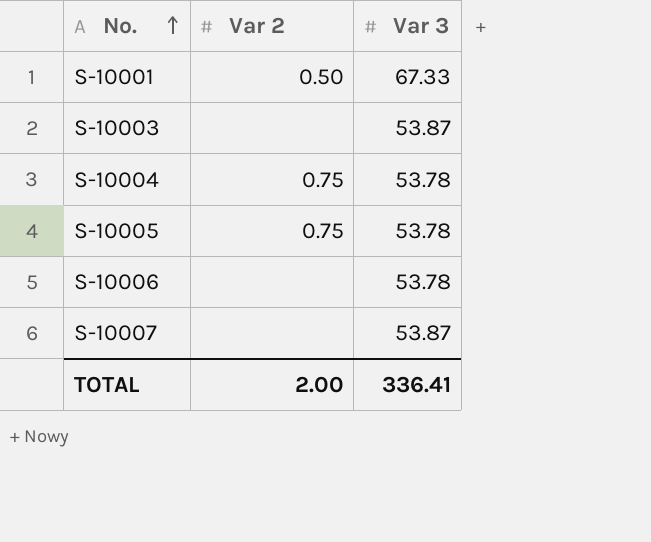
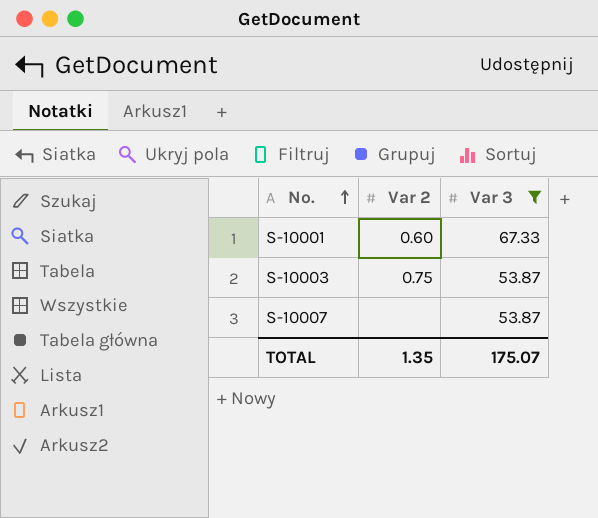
filter: none -> Var 3 != 53.78
S-10001 | Var 2: 0.50 -> 0.60
S-10003 | Var 2: none -> 0.75
TOTAL | Var 2: 2.00 -> 1.35
TOTAL | Var 3: 336.41 -> 175.07

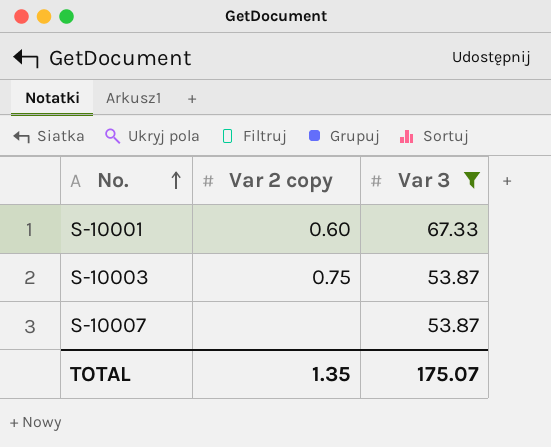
column name: Var 2 -> Var 2 copy

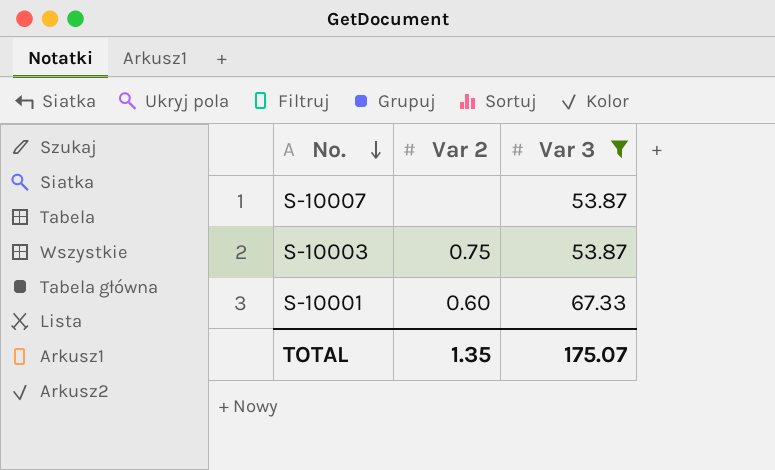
row order: No. ascending -> No. descending
column name: Var 2 copy -> Var 2

